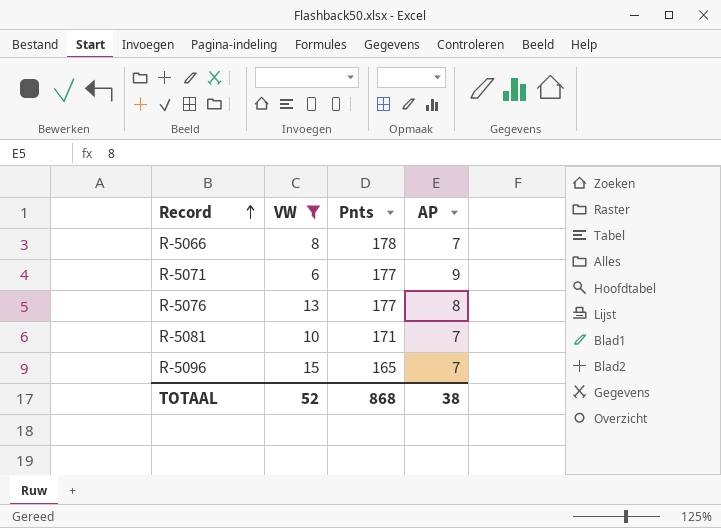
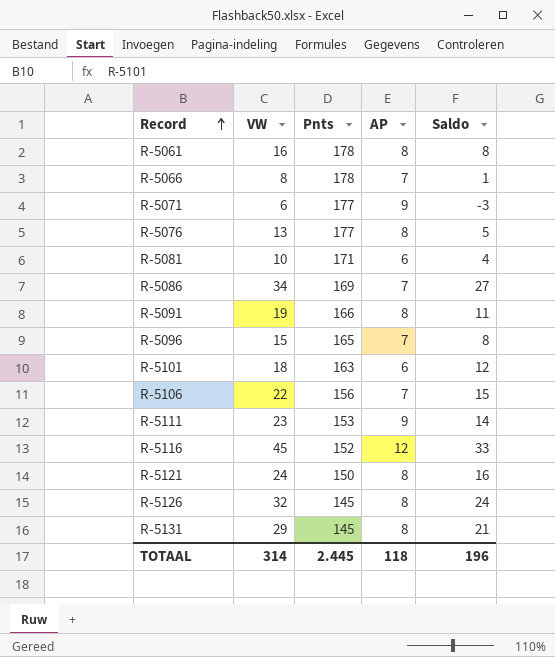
filter: VW <= 15 -> none
column Saldo | formula: none -> [VW] - [AP]
R-5081 | AP: 7 -> 6
TOTAAL | VW: 52 -> 314
TOTAAL | Pnts: 868 -> 2.445
TOTAAL | AP: 38 -> 118

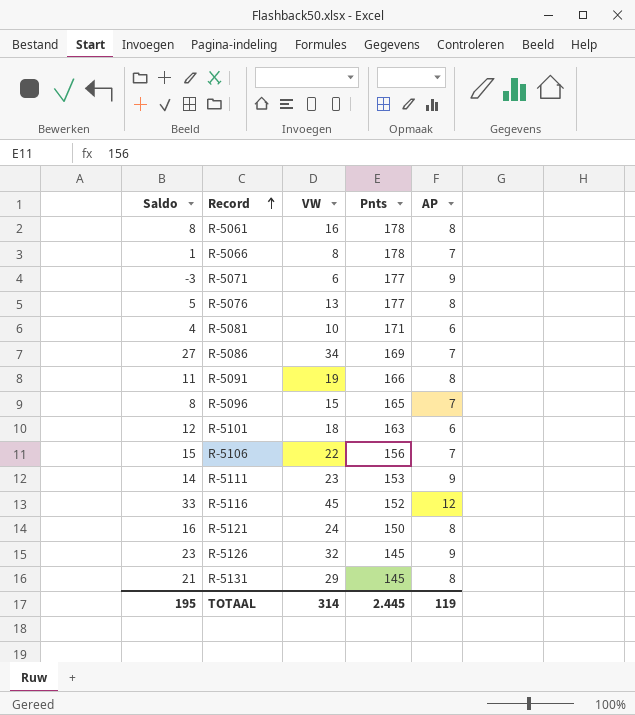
column Saldo | position: 5 -> 1
R-5126 | Saldo: 24 -> 23
R-5126 | AP: 8 -> 9
TOTAAL | Saldo: 196 -> 195
TOTAAL | AP: 118 -> 119

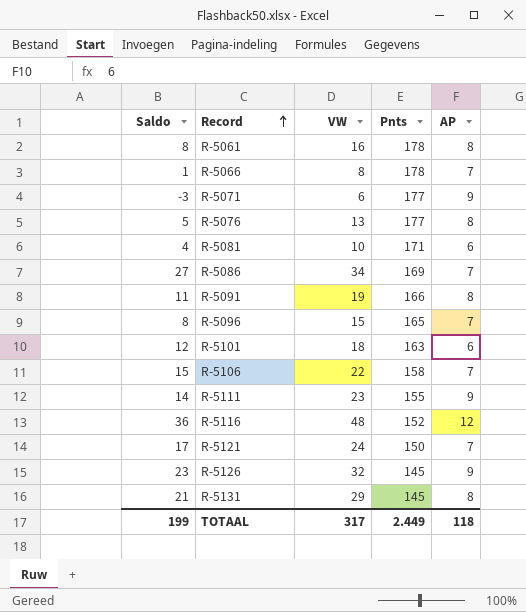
R-5106 | Pnts: 156 -> 158
R-5111 | Pnts: 153 -> 155
R-5116 | Saldo: 33 -> 36
R-5116 | VW: 45 -> 48
R-5121 | Saldo: 16 -> 17
R-5121 | AP: 8 -> 7
TOTAAL | Saldo: 195 -> 199
TOTAAL | VW: 314 -> 317
TOTAAL | Pnts: 2.445 -> 2.449
TOTAAL | AP: 119 -> 118

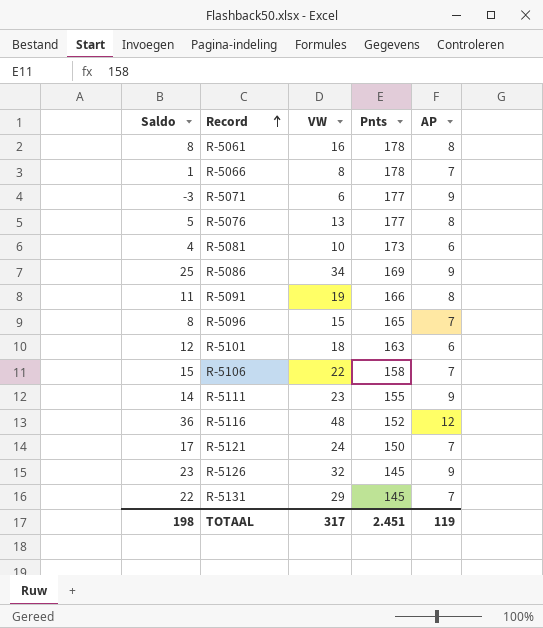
R-5081 | Pnts: 171 -> 173
R-5086 | Saldo: 27 -> 25
R-5086 | AP: 7 -> 9
R-5131 | Saldo: 21 -> 22
R-5131 | AP: 8 -> 7
TOTAAL | Saldo: 199 -> 198
TOTAAL | Pnts: 2.449 -> 2.451
TOTAAL | AP: 118 -> 119

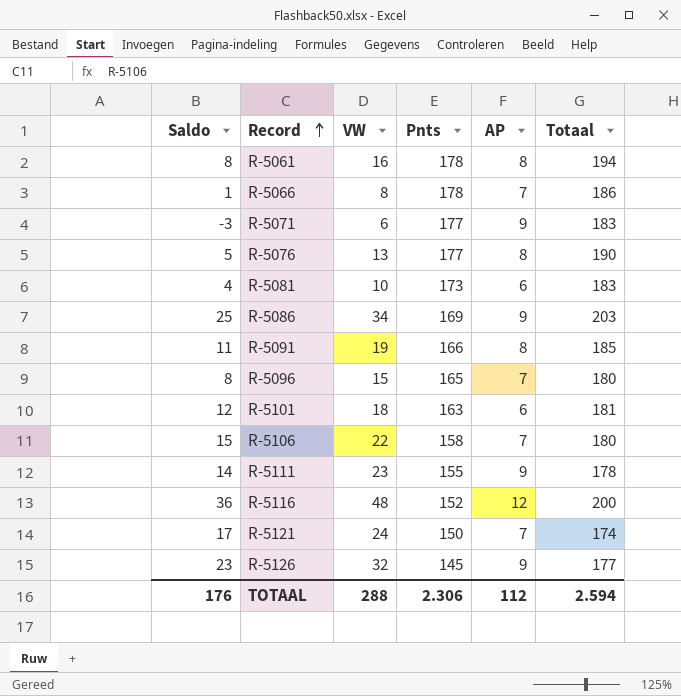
column Totaal | formula: none -> [VW] + [Pnts]
row R-5131: 22 | 29 | 145 | 7 -> none
TOTAAL | Saldo: 198 -> 176
TOTAAL | VW: 317 -> 288
TOTAAL | Pnts: 2.451 -> 2.306
TOTAAL | AP: 119 -> 112

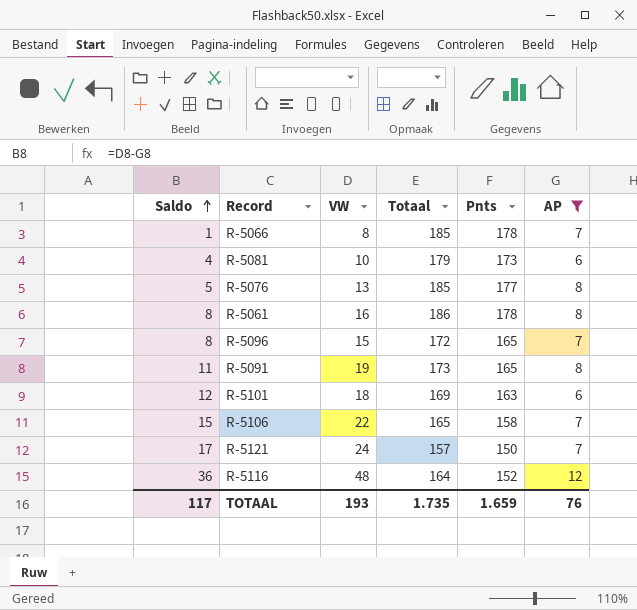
filter: none -> AP != 9
row order: Record ascending -> Saldo ascending
column Totaal | formula: [VW] + [Pnts] -> [Pnts] + [AP]
column Totaal | position: 6 -> 4
R-5091 | Pnts: 166 -> 165
TOTAAL | Saldo: 176 -> 117
TOTAAL | VW: 288 -> 193
TOTAAL | Totaal: 2.594 -> 1.735
TOTAAL | Pnts: 2.306 -> 1.659
TOTAAL | AP: 112 -> 76

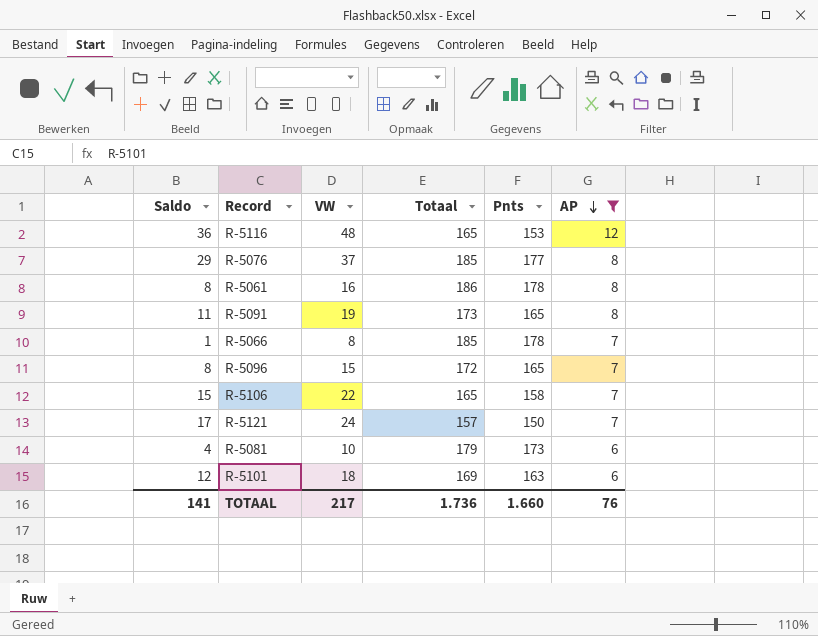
row order: Saldo ascending -> AP descending
R-5116 | Totaal: 164 -> 165
R-5116 | Pnts: 152 -> 153
R-5076 | Saldo: 5 -> 29
R-5076 | VW: 13 -> 37
TOTAAL | Saldo: 117 -> 141
TOTAAL | VW: 193 -> 217
TOTAAL | Totaal: 1.735 -> 1.736
TOTAAL | Pnts: 1.659 -> 1.660

